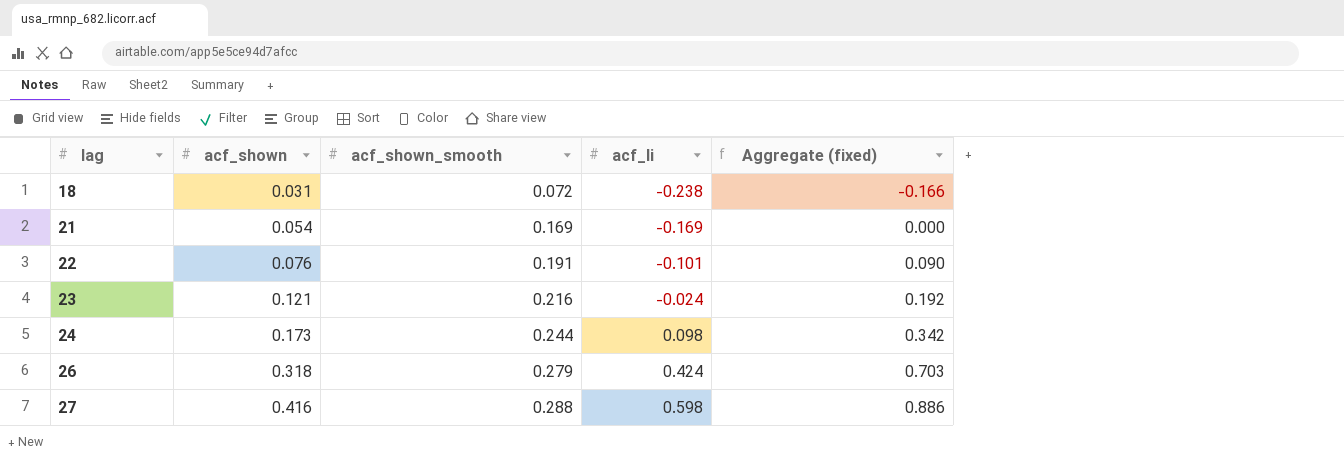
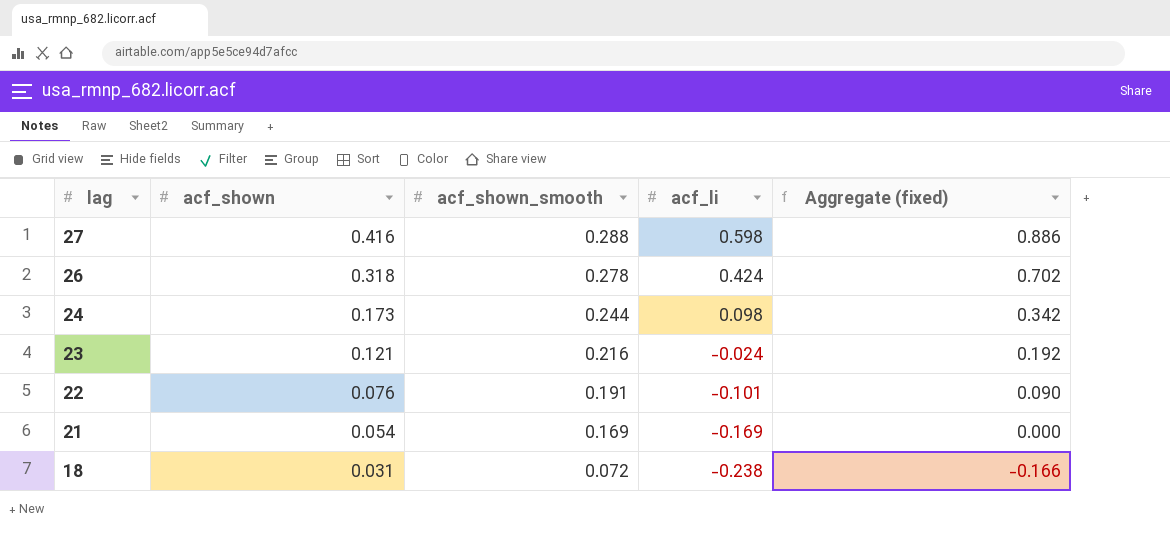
row order: lag ascending -> lag descending
26 | acf_shown_smooth: 0.279 -> 0.278
26 | Aggregate (fixed): 0.703 -> 0.702

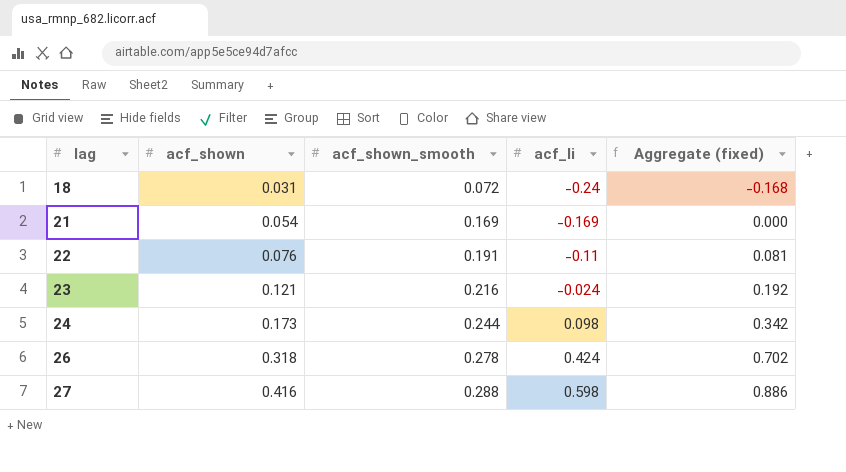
row order: lag descending -> lag ascending
18 | acf_li: -0.238 -> -0.24
18 | Aggregate (fixed): -0.166 -> -0.168
22 | acf_li: -0.101 -> -0.11
22 | Aggregate (fixed): 0.090 -> 0.081

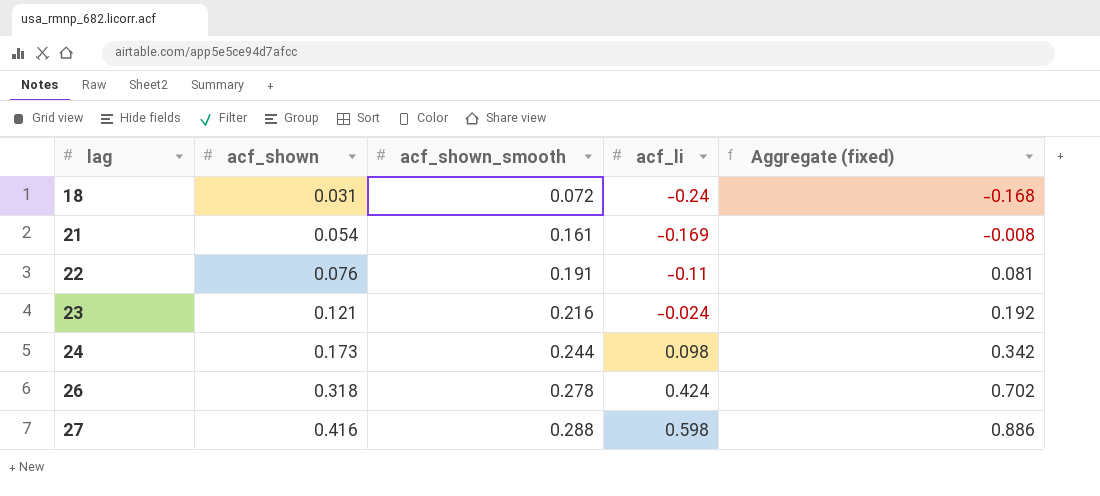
21 | acf_shown_smooth: 0.169 -> 0.161
21 | Aggregate (fixed): 0.000 -> -0.008

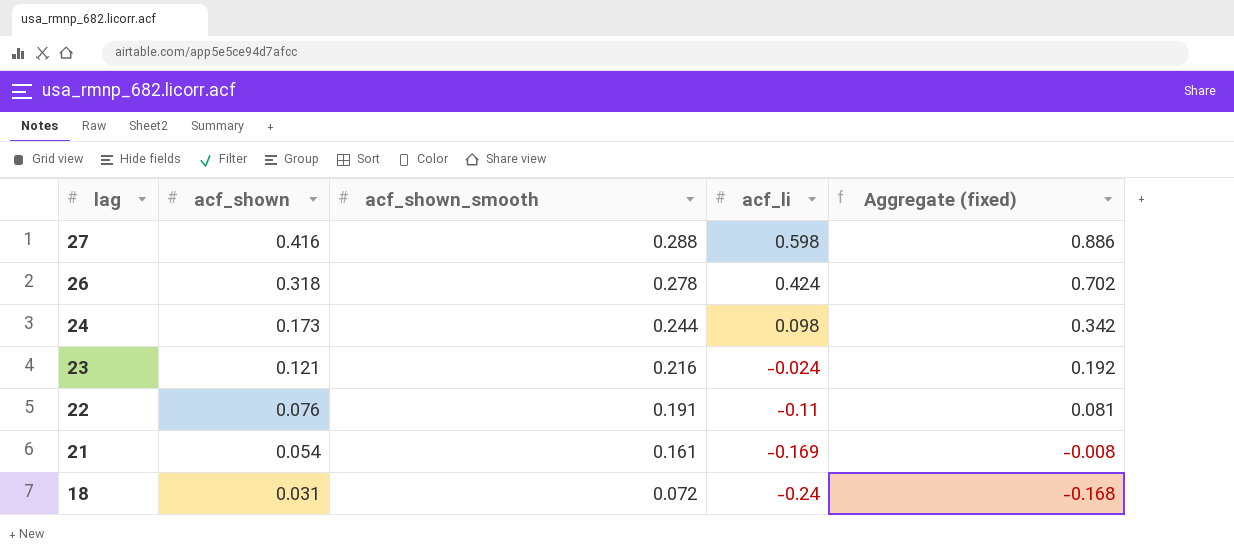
row order: lag ascending -> lag descending

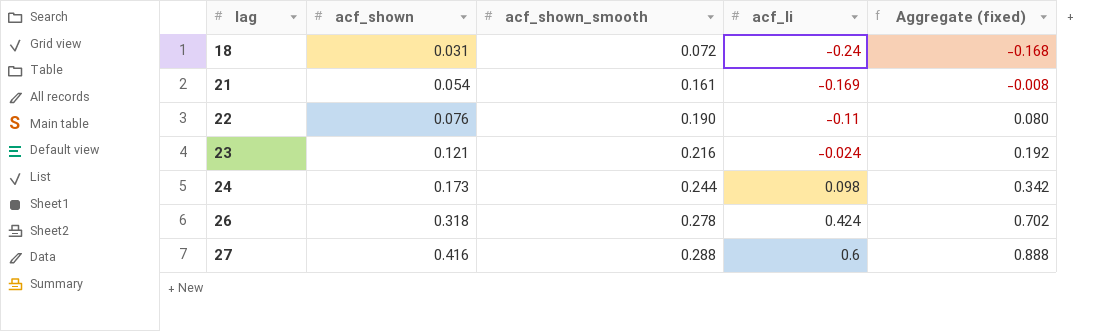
row order: lag descending -> lag ascending
22 | acf_shown_smooth: 0.191 -> 0.190
22 | Aggregate (fixed): 0.081 -> 0.080
27 | acf_li: 0.598 -> 0.6
27 | Aggregate (fixed): 0.886 -> 0.888

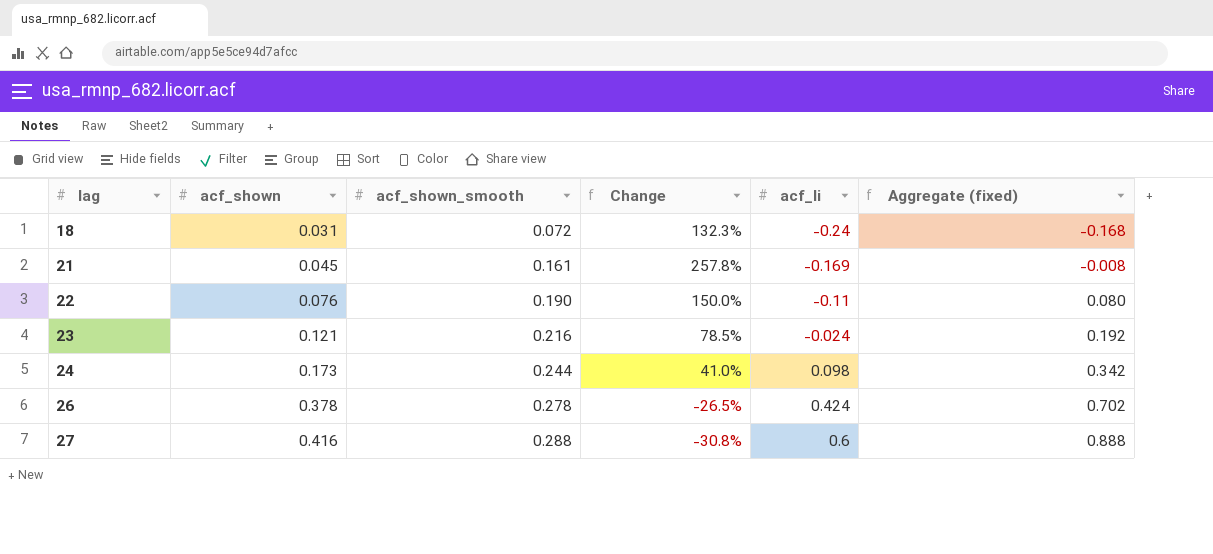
column Change | formula: none -> ([acf_shown_smooth] - [acf_shown]) / [acf_shown]
21 | acf_shown: 0.054 -> 0.045
26 | acf_shown: 0.318 -> 0.378

